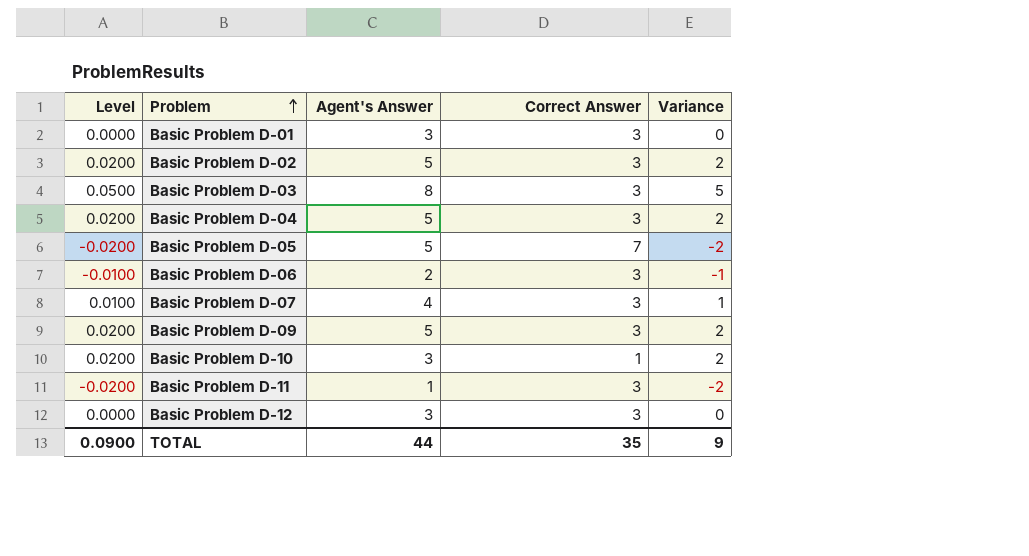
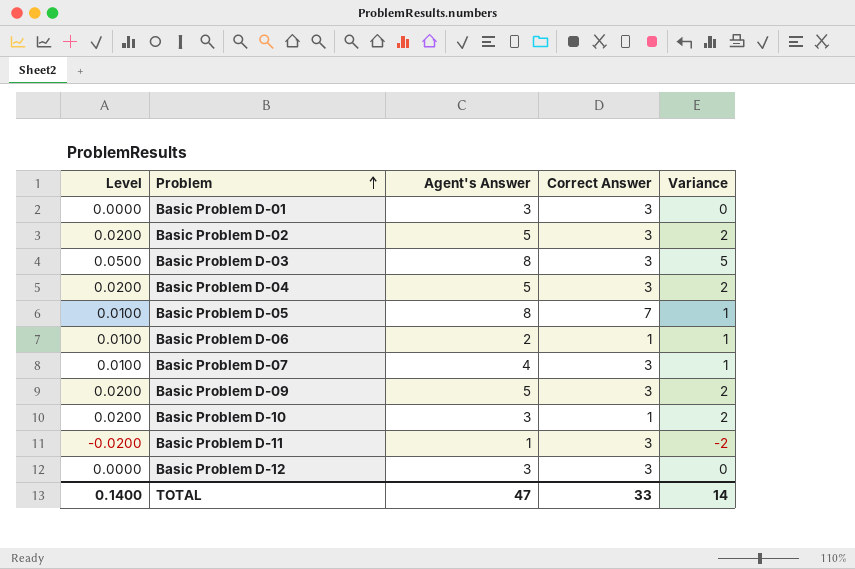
Basic Problem D-05 | Level: -0.0200 -> 0.0100
Basic Problem D-05 | Agent's Answer: 5 -> 8
Basic Problem D-05 | Variance: -2 -> 1
Basic Problem D-06 | Level: -0.0100 -> 0.0100
Basic Problem D-06 | Correct Answer: 3 -> 1
Basic Problem D-06 | Variance: -1 -> 1
TOTAL | Level: 0.0900 -> 0.1400
TOTAL | Agent's Answer: 44 -> 47
TOTAL | Correct Answer: 35 -> 33
TOTAL | Variance: 9 -> 14

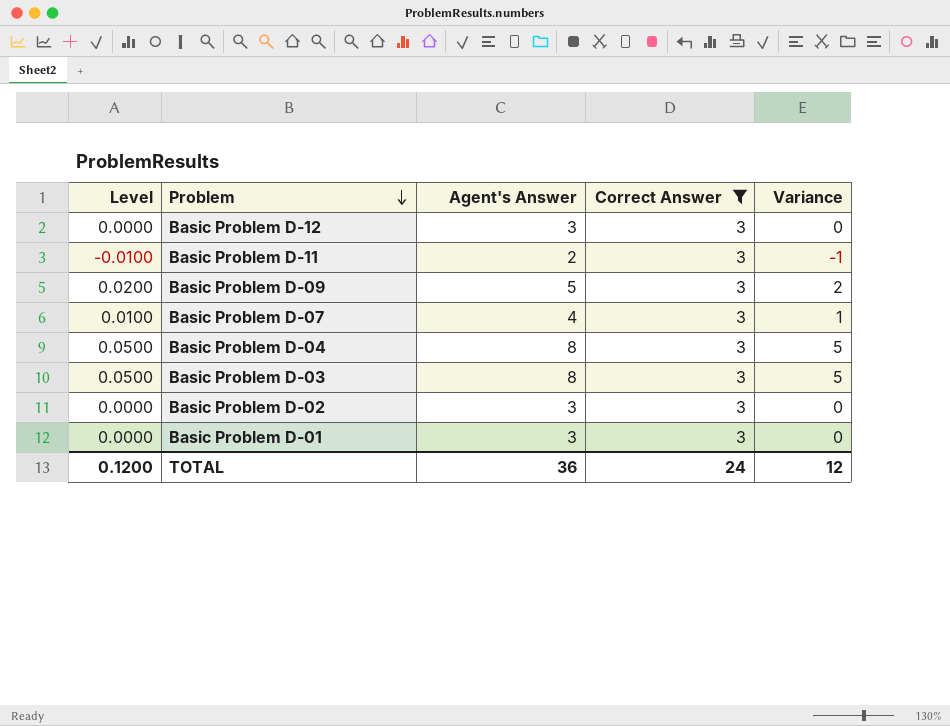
filter: none -> Correct Answer = 3
row order: Problem ascending -> Problem descending
Basic Problem D-11 | Level: -0.0200 -> -0.0100
Basic Problem D-11 | Agent's Answer: 1 -> 2
Basic Problem D-11 | Variance: -2 -> -1
Basic Problem D-04 | Level: 0.0200 -> 0.0500
Basic Problem D-04 | Agent's Answer: 5 -> 8
Basic Problem D-04 | Variance: 2 -> 5
Basic Problem D-02 | Level: 0.0200 -> 0.0000
Basic Problem D-02 | Agent's Answer: 5 -> 3
Basic Problem D-02 | Variance: 2 -> 0
TOTAL | Level: 0.1400 -> 0.1200
TOTAL | Agent's Answer: 47 -> 36
TOTAL | Correct Answer: 33 -> 24
TOTAL | Variance: 14 -> 12

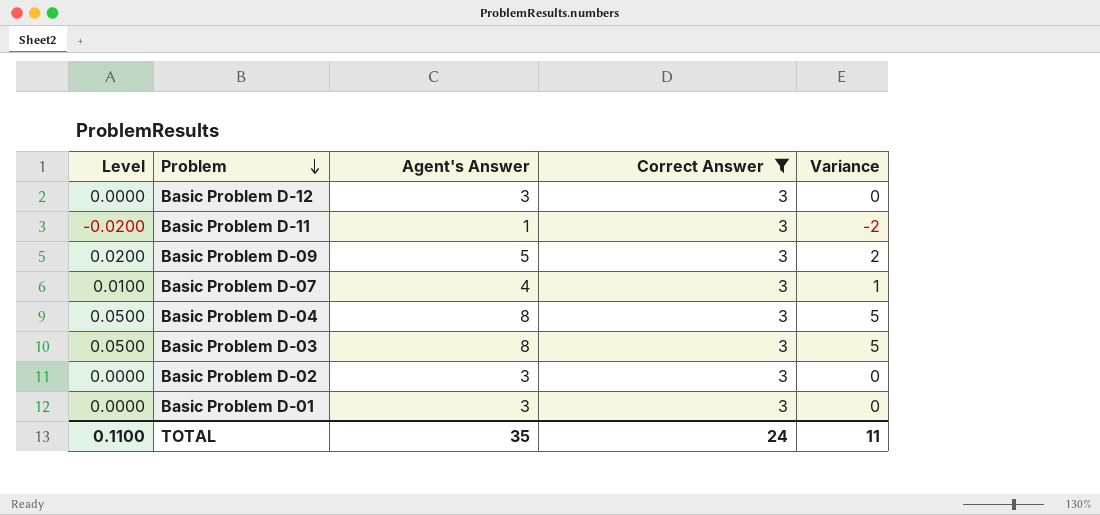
Basic Problem D-11 | Level: -0.0100 -> -0.0200
Basic Problem D-11 | Agent's Answer: 2 -> 1
Basic Problem D-11 | Variance: -1 -> -2
TOTAL | Level: 0.1200 -> 0.1100
TOTAL | Agent's Answer: 36 -> 35
TOTAL | Variance: 12 -> 11

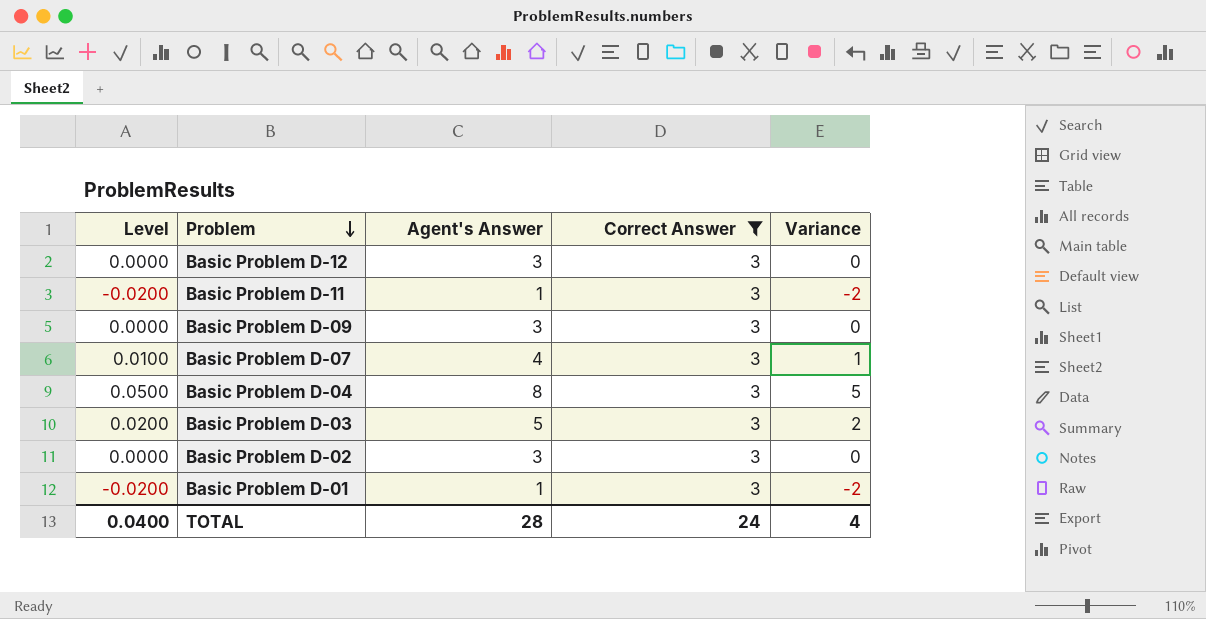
Basic Problem D-09 | Level: 0.0200 -> 0.0000
Basic Problem D-09 | Agent's Answer: 5 -> 3
Basic Problem D-09 | Variance: 2 -> 0
Basic Problem D-03 | Level: 0.0500 -> 0.0200
Basic Problem D-03 | Agent's Answer: 8 -> 5
Basic Problem D-03 | Variance: 5 -> 2
Basic Problem D-01 | Level: 0.0000 -> -0.0200
Basic Problem D-01 | Agent's Answer: 3 -> 1
Basic Problem D-01 | Variance: 0 -> -2
TOTAL | Level: 0.1100 -> 0.0400
TOTAL | Agent's Answer: 35 -> 28
TOTAL | Variance: 11 -> 4

